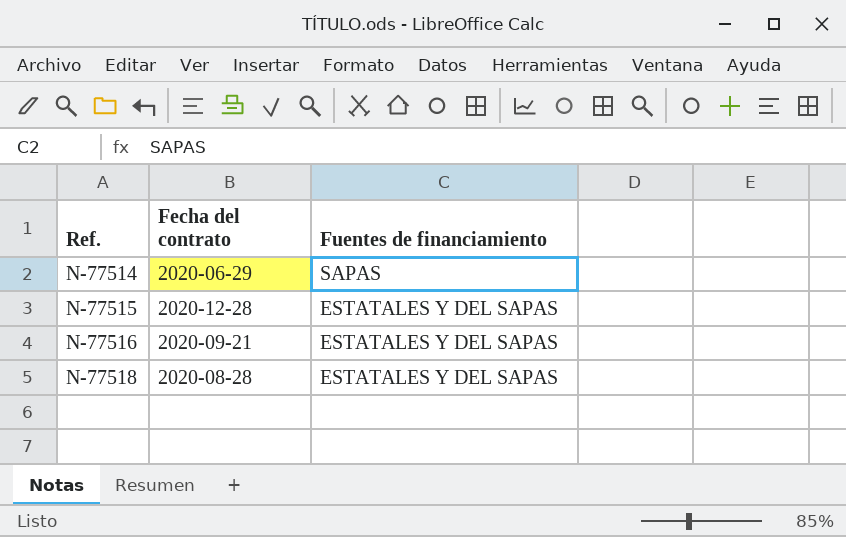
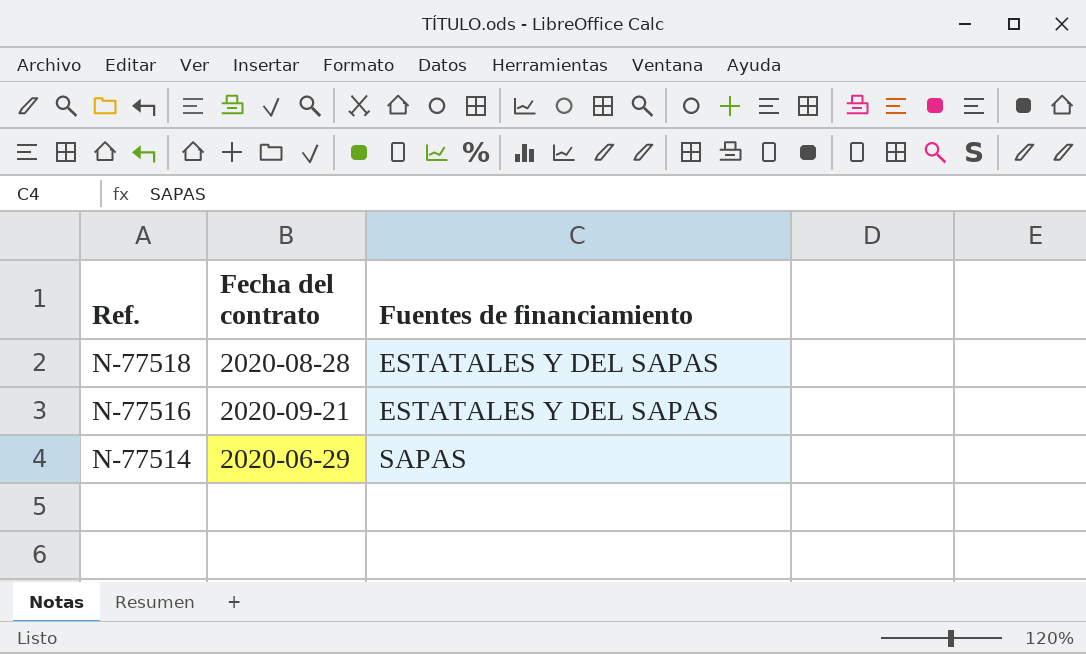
row order: Ref. ascending -> Ref. descending
row N-77515: 2020-12-28 | ESTATALES Y DEL SAPAS -> none

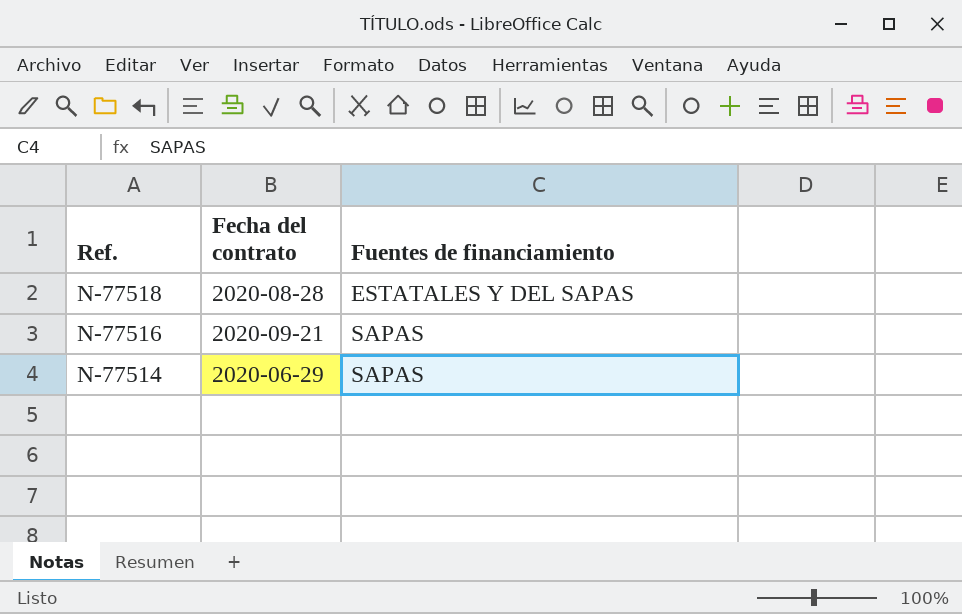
N-77516 | Fuentes de financiamiento: ESTATALES Y DEL SAPAS -> SAPAS

